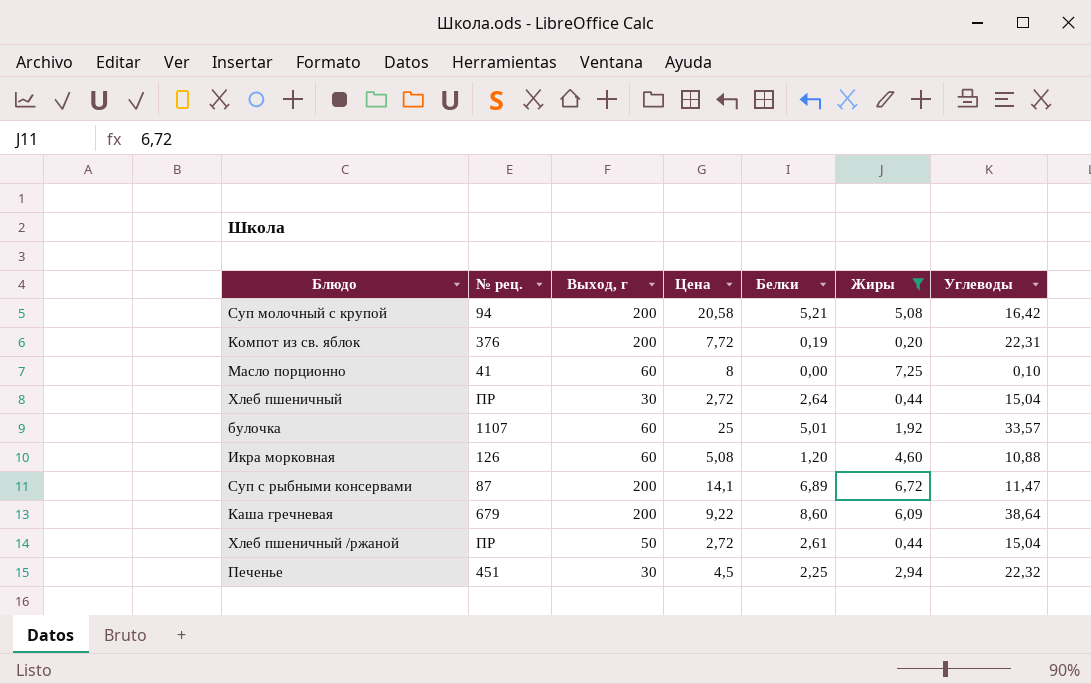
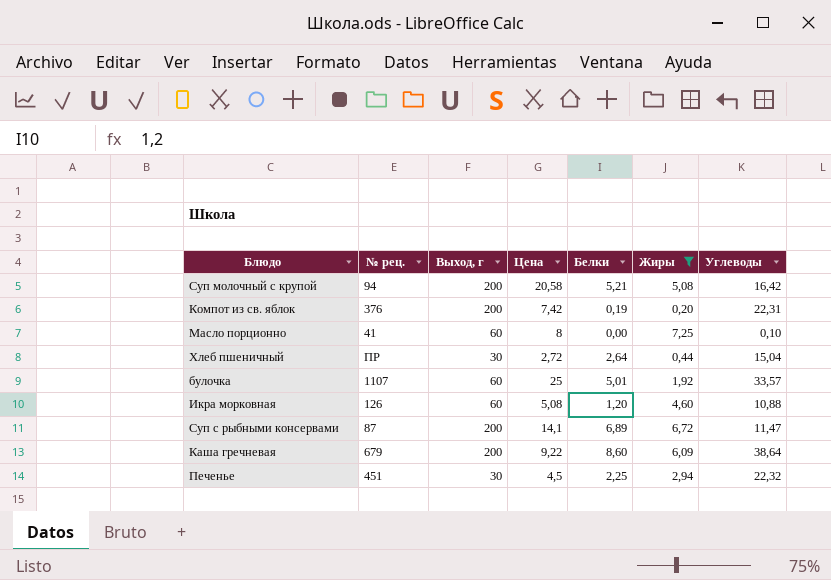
row Хлеб пшеничный /ржаной: ПР | 50 | 2,72 | 2,61 | 0,44 | 15,04 -> none
Компот из св. яблок | Цена: 7,72 -> 7,42

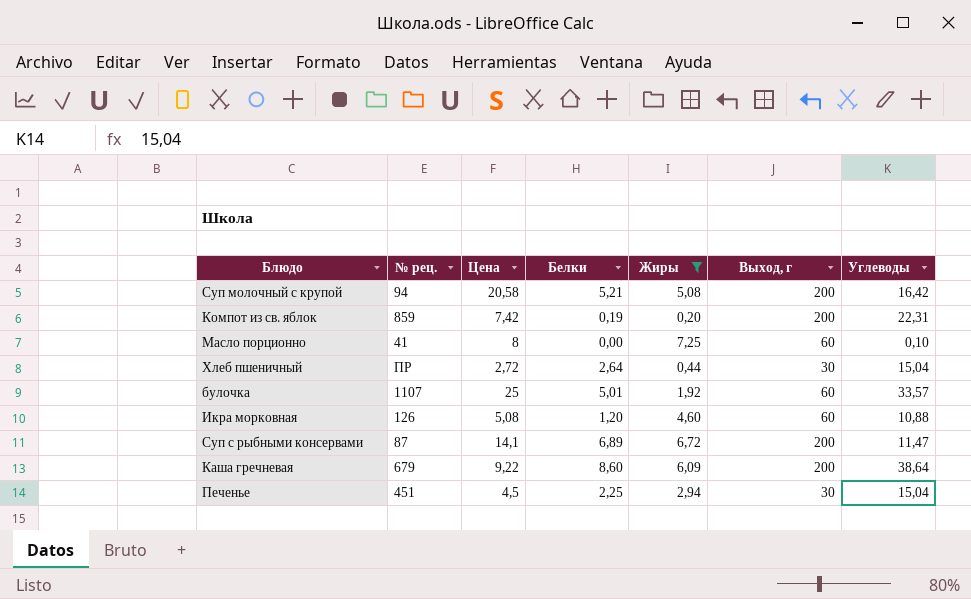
column Выход, г | position: 3 -> 6
Компот из св. яблок | № рец.: 376 -> 859
Печенье | Углеводы: 22,32 -> 15,04

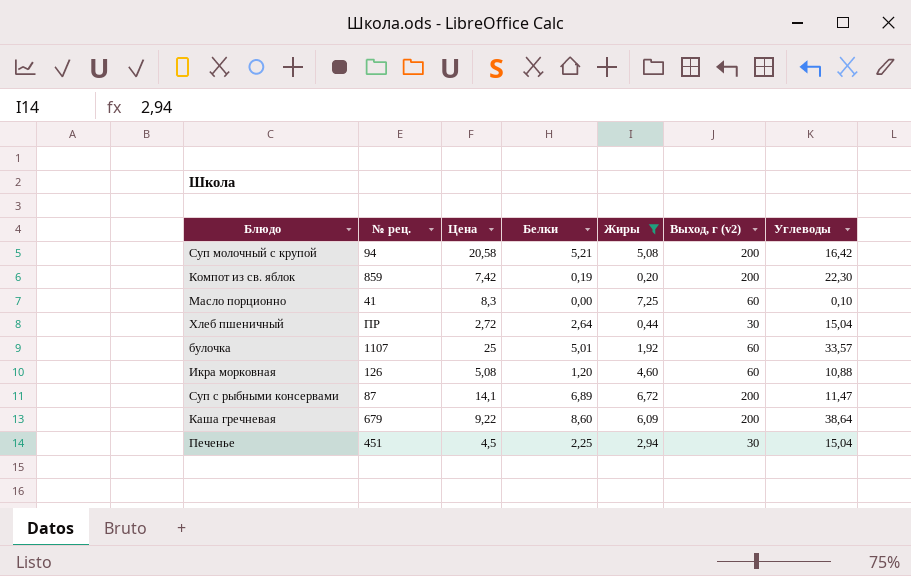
column name: Выход, г -> Выход, г (v2)
Компот из св. яблок | Углеводы: 22,31 -> 22,30
Масло порционно | Цена: 8 -> 8,3

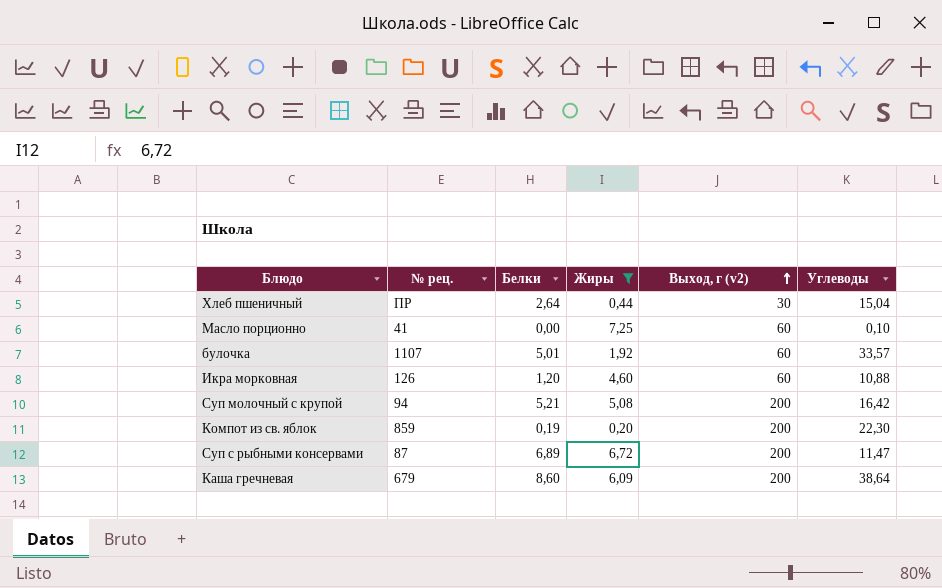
row order: none -> Выход, г (v2) ascending
column Цена | position: 3 -> none
row Печенье: 451 | 4,5 | 2,25 | 2,94 | 30 | 15,04 -> none

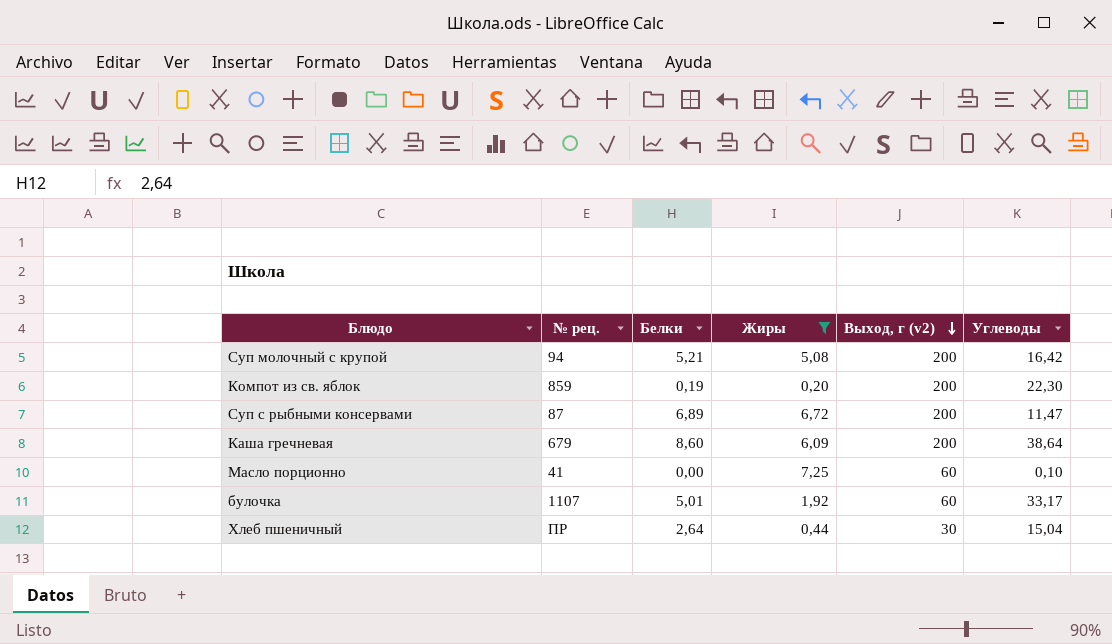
row order: Выход, г (v2) ascending -> Выход, г (v2) descending
row Икра морковная: 126 | 1,20 | 4,60 | 60 | 10,88 -> none
булочка | Углеводы: 33,57 -> 33,17

